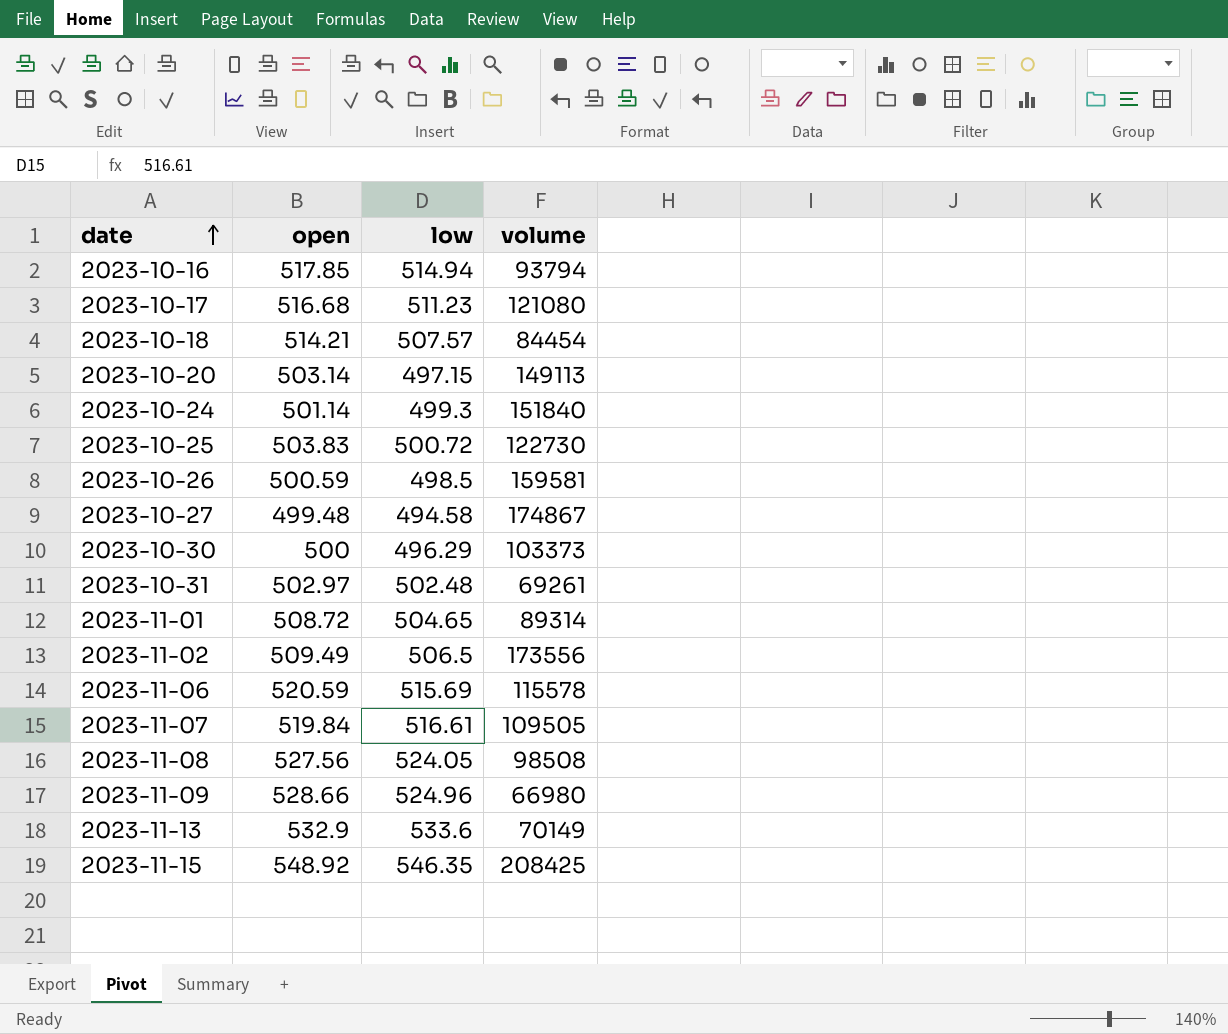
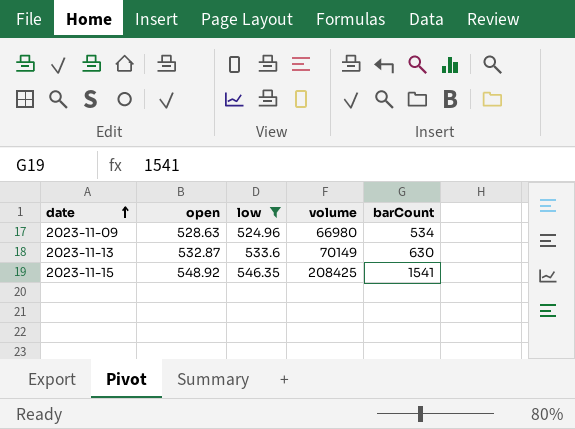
filter: none -> low >= 524.96
column barCount | position: none -> 5
2023-11-09 | open: 528.66 -> 528.63
2023-11-13 | open: 532.9 -> 532.87

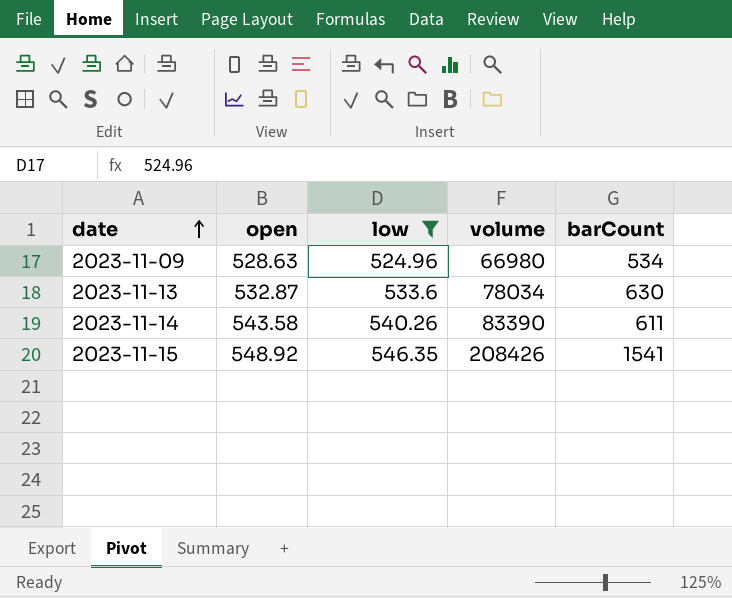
2023-11-13 | volume: 70149 -> 78034
row 2023-11-14: none -> 543.58 | 540.26 | 83390 | 611
2023-11-15 | volume: 208425 -> 208426

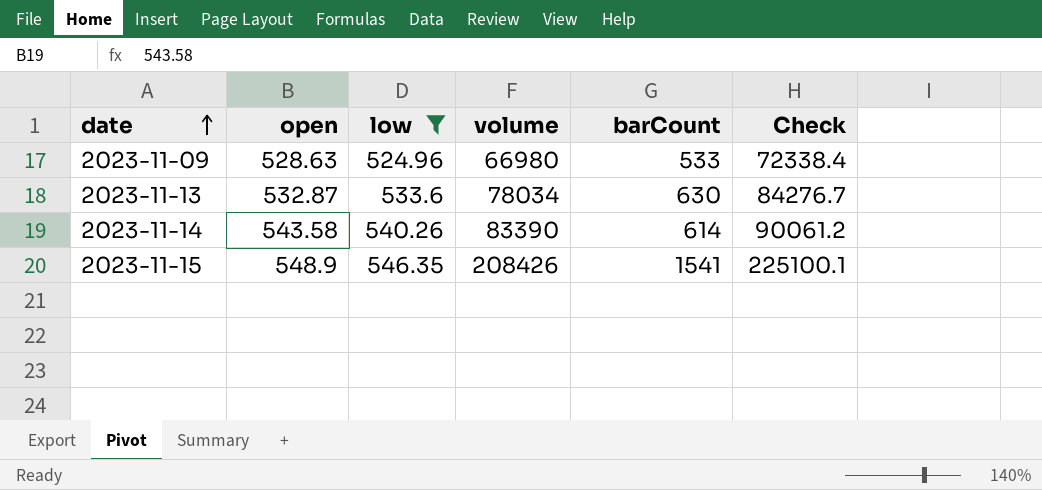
column Check | formula: none -> [volume] * 1.08
2023-11-09 | barCount: 534 -> 533
2023-11-14 | barCount: 611 -> 614
2023-11-15 | open: 548.92 -> 548.9

